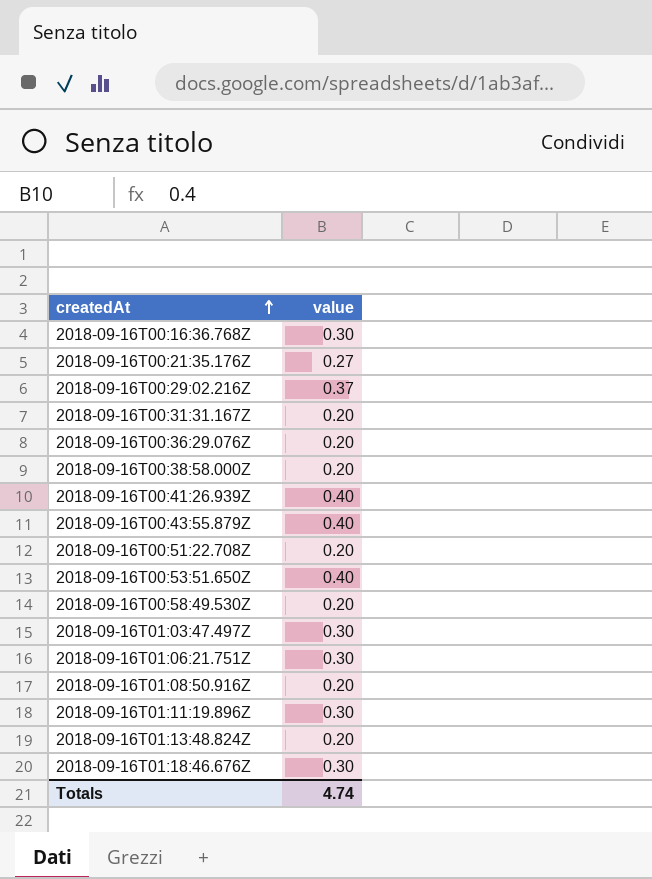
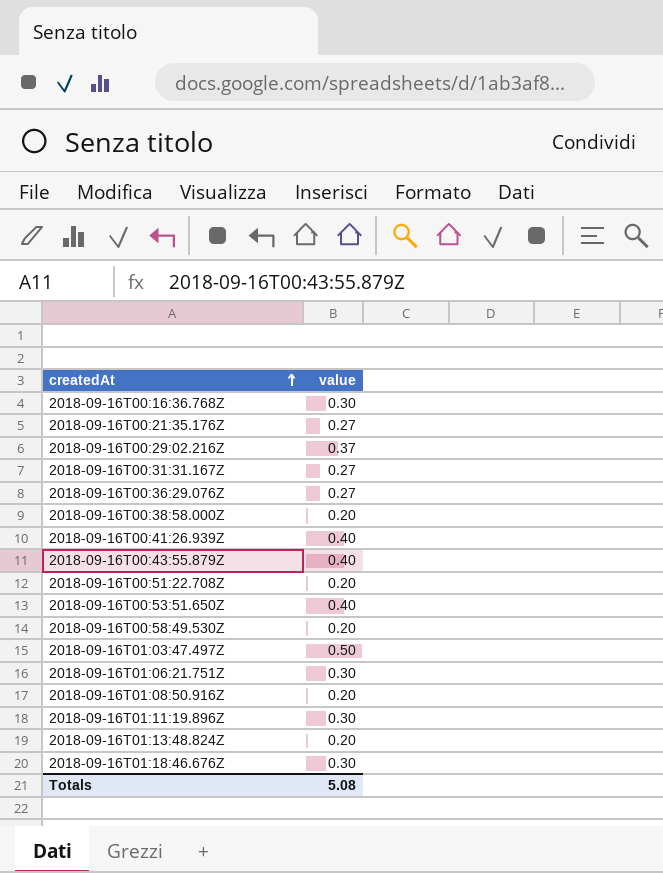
2018-09-16T00:31:31.167Z | value: 0.20 -> 0.27
2018-09-16T00:36:29.076Z | value: 0.20 -> 0.27
2018-09-16T01:03:47.497Z | value: 0.30 -> 0.50
Totals | value: 4.74 -> 5.08

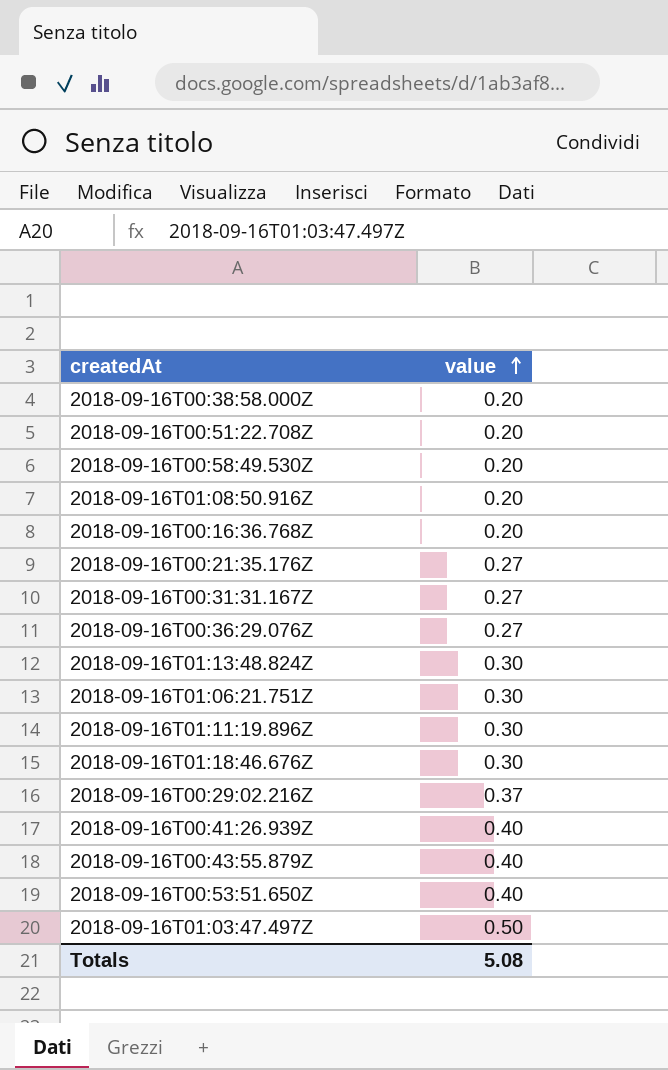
row order: createdAt ascending -> value ascending
2018-09-16T00:16:36.768Z | value: 0.30 -> 0.20
2018-09-16T01:13:48.824Z | value: 0.20 -> 0.30

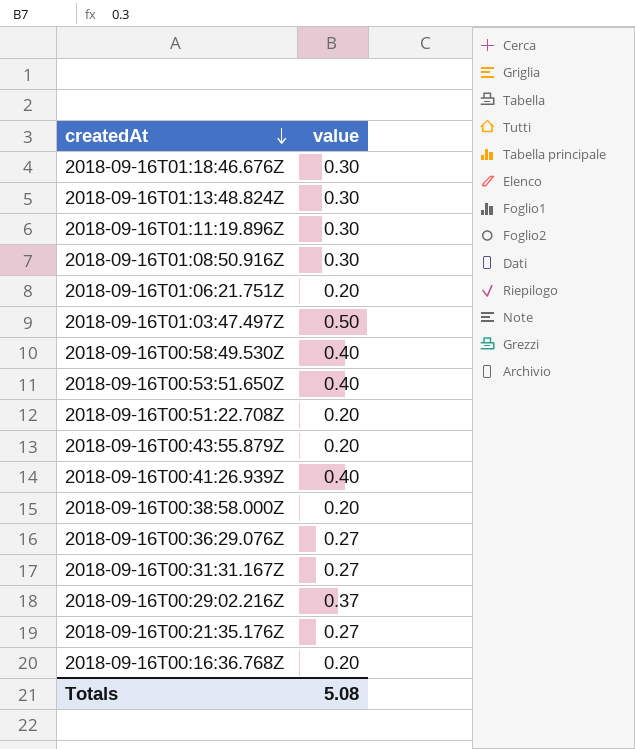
row order: value ascending -> createdAt descending
2018-09-16T01:08:50.916Z | value: 0.20 -> 0.30
2018-09-16T01:06:21.751Z | value: 0.30 -> 0.20
2018-09-16T00:58:49.530Z | value: 0.20 -> 0.40
2018-09-16T00:43:55.879Z | value: 0.40 -> 0.20

